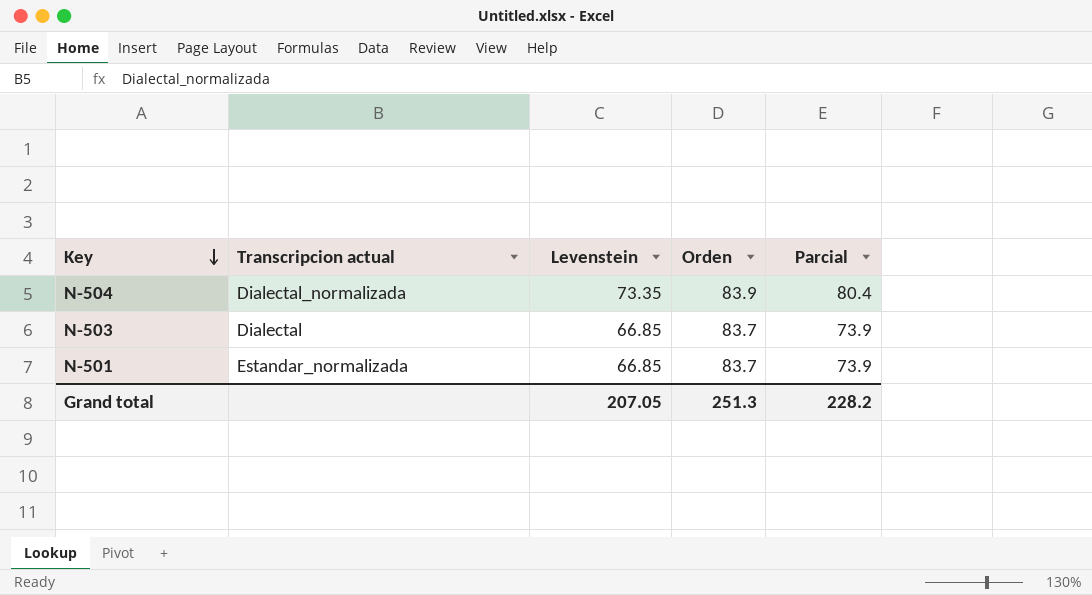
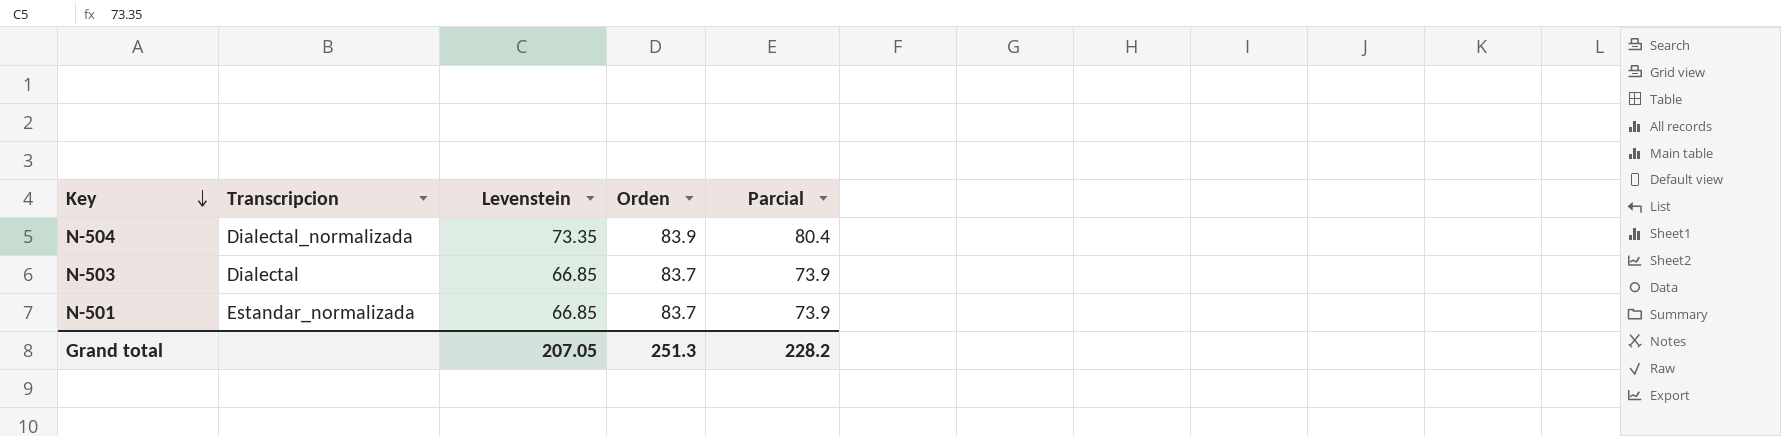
column name: Transcripcion actual -> Transcripcion

